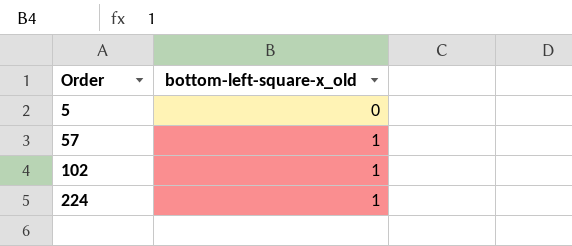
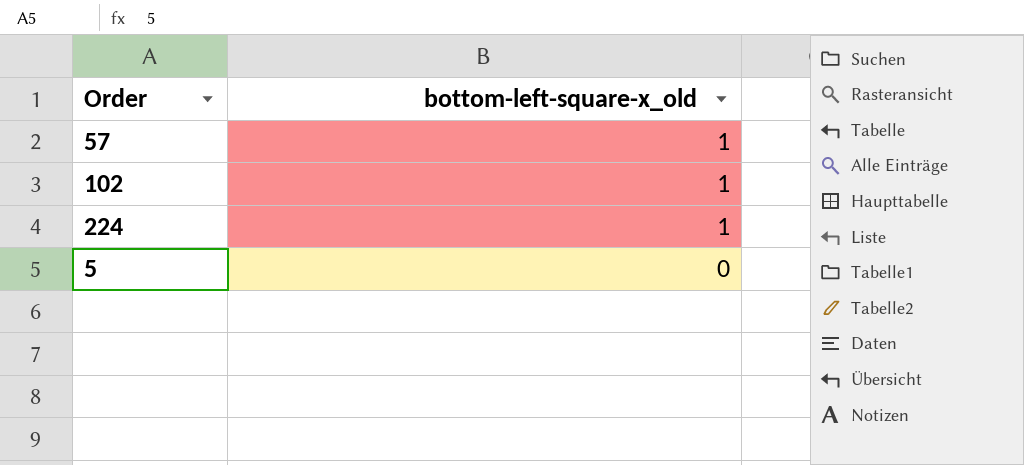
row order: Order ascending -> bottom-left-square-x_old descending

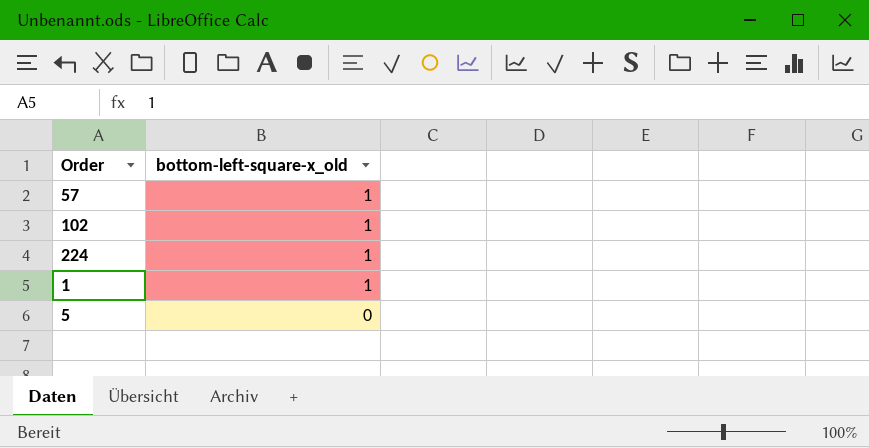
row 1: none -> 1

